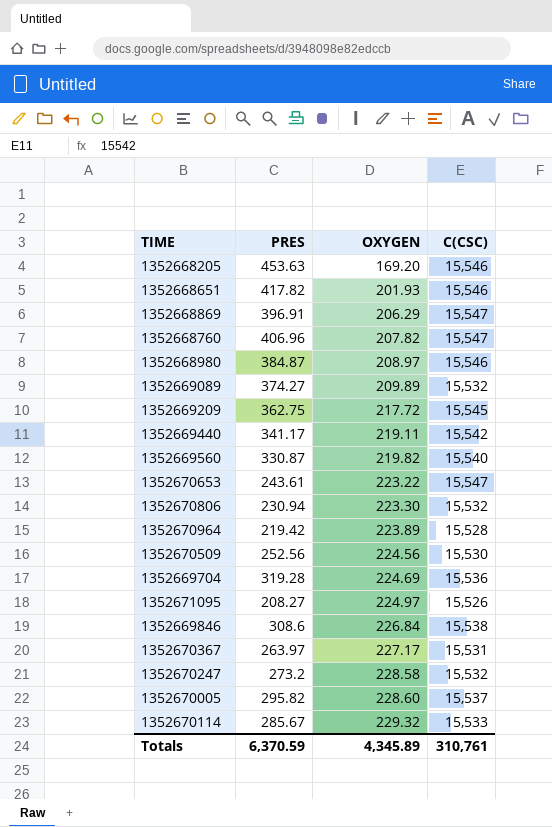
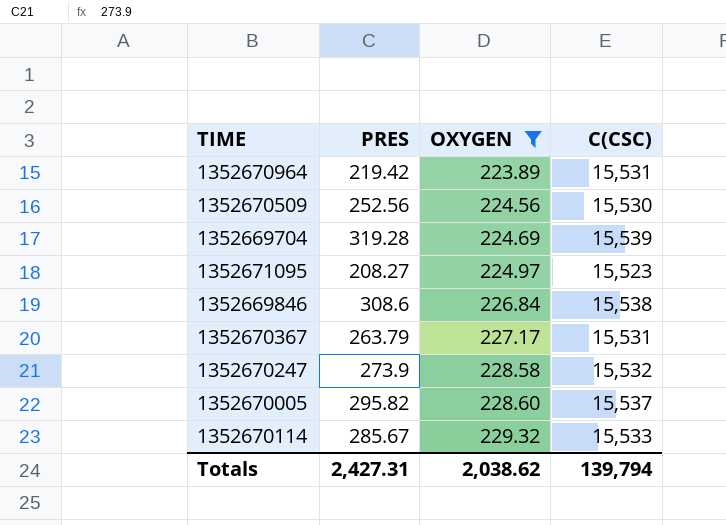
filter: none -> OXYGEN >= 223.89
1352670964 | C(CSC): 15,528 -> 15,531
1352669704 | C(CSC): 15,536 -> 15,539
1352671095 | C(CSC): 15,526 -> 15,523
1352670367 | PRES: 263.97 -> 263.79
1352670247 | PRES: 273.2 -> 273.9
Totals | PRES: 6,370.59 -> 2,427.31
Totals | OXYGEN: 4,345.89 -> 2,038.62
Totals | C(CSC): 310,761 -> 139,794

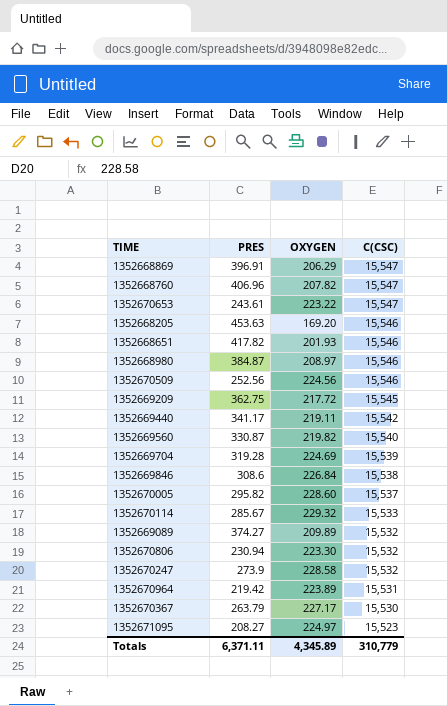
filter: OXYGEN >= 223.89 -> none
row order: OXYGEN ascending -> C(CSC) descending
1352670509 | C(CSC): 15,530 -> 15,546
1352670367 | C(CSC): 15,531 -> 15,530
Totals | PRES: 2,427.31 -> 6,371.11
Totals | OXYGEN: 2,038.62 -> 4,345.89
Totals | C(CSC): 139,794 -> 310,779

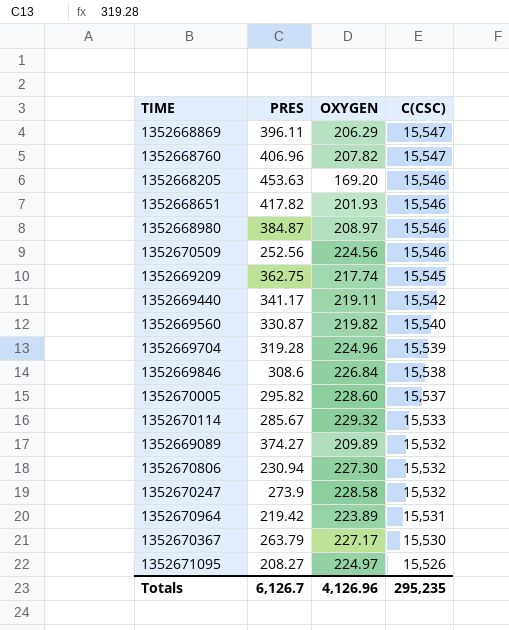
row 1352670653: 243.61 | 223.22 | 15,547 -> none
1352668869 | PRES: 396.91 -> 396.11
1352669209 | OXYGEN: 217.72 -> 217.74
1352669704 | OXYGEN: 224.69 -> 224.96
1352670806 | OXYGEN: 223.30 -> 227.30
1352671095 | C(CSC): 15,523 -> 15,526
Totals | PRES: 6,371.11 -> 6,126.7
Totals | OXYGEN: 4,345.89 -> 4,126.96
Totals | C(CSC): 310,779 -> 295,235

